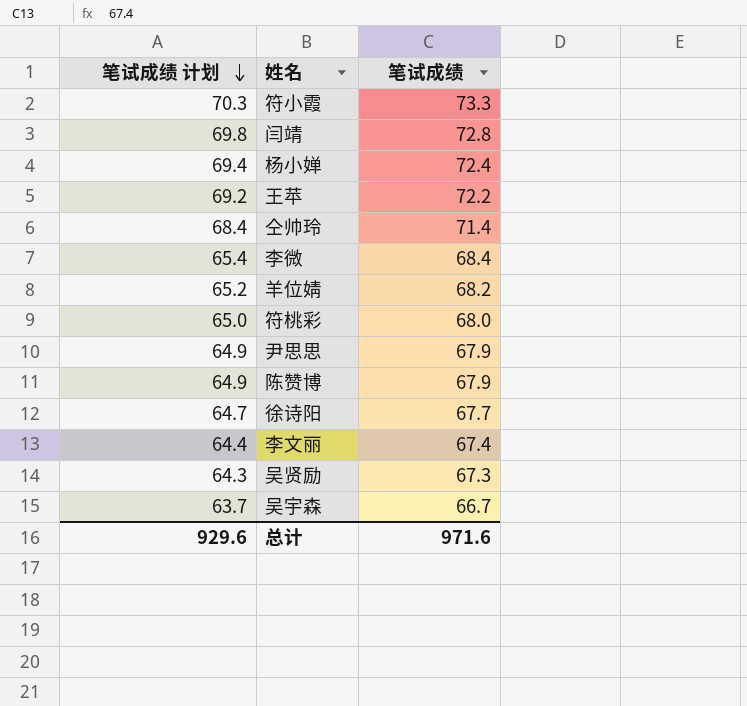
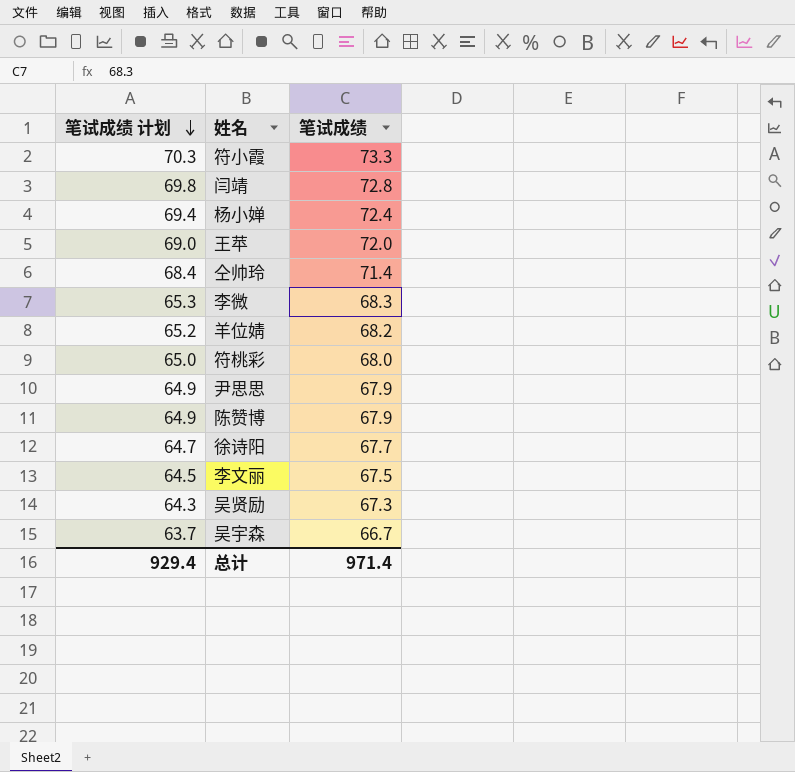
王苹 | 笔试成绩 计划: 69.2 -> 69.0
王苹 | 笔试成绩: 72.2 -> 72.0
李微 | 笔试成绩 计划: 65.4 -> 65.3
李微 | 笔试成绩: 68.4 -> 68.3
李文丽 | 笔试成绩 计划: 64.4 -> 64.5
李文丽 | 笔试成绩: 67.4 -> 67.5
总计 | 笔试成绩 计划: 929.6 -> 929.4
总计 | 笔试成绩: 971.6 -> 971.4

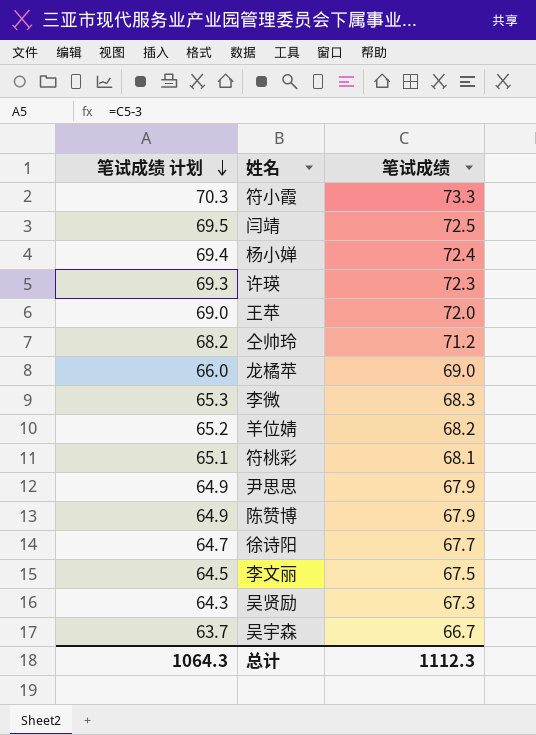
闫靖 | 笔试成绩 计划: 69.8 -> 69.5
闫靖 | 笔试成绩: 72.8 -> 72.5
row 许瑛: none -> 69.3 | 72.3
仝帅玲 | 笔试成绩 计划: 68.4 -> 68.2
仝帅玲 | 笔试成绩: 71.4 -> 71.2
row 龙橘苹: none -> 66.0 | 69.0
符桃彩 | 笔试成绩 计划: 65.0 -> 65.1
符桃彩 | 笔试成绩: 68.0 -> 68.1
总计 | 笔试成绩 计划: 929.4 -> 1064.3
总计 | 笔试成绩: 971.4 -> 1112.3

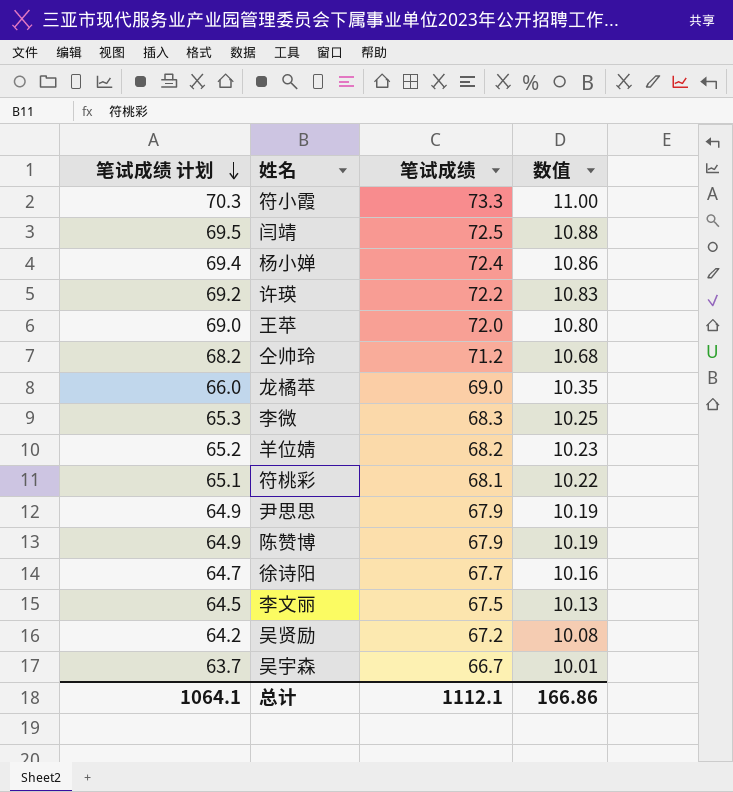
column 数值 | formula: none -> [笔试成绩] * 0.15
许瑛 | 笔试成绩 计划: 69.3 -> 69.2
许瑛 | 笔试成绩: 72.3 -> 72.2
吴贤励 | 笔试成绩 计划: 64.3 -> 64.2
吴贤励 | 笔试成绩: 67.3 -> 67.2
总计 | 笔试成绩 计划: 1064.3 -> 1064.1
总计 | 笔试成绩: 1112.3 -> 1112.1

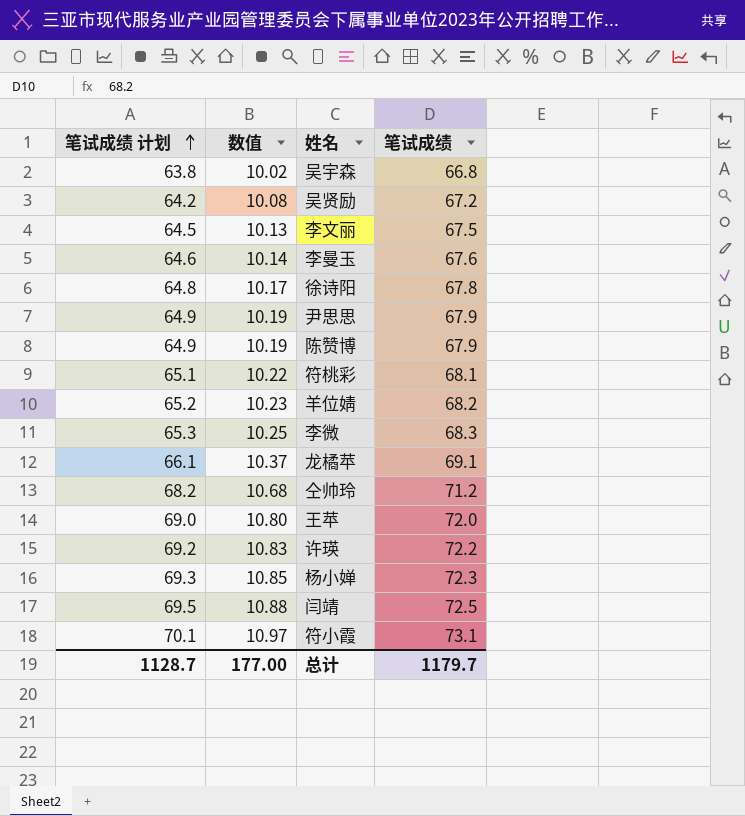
row order: 笔试成绩 计划 descending -> 笔试成绩 计划 ascending
column 数值 | position: 4 -> 2
吴宇森 | 笔试成绩 计划: 63.7 -> 63.8
吴宇森 | 数值: 10.01 -> 10.02
吴宇森 | 笔试成绩: 66.7 -> 66.8
row 李曼玉: none -> 64.6 | 10.14 | 67.6
徐诗阳 | 笔试成绩 计划: 64.7 -> 64.8
徐诗阳 | 数值: 10.16 -> 10.17
徐诗阳 | 笔试成绩: 67.7 -> 67.8
龙橘苹 | 笔试成绩 计划: 66.0 -> 66.1
龙橘苹 | 数值: 10.35 -> 10.37
龙橘苹 | 笔试成绩: 69.0 -> 69.1
杨小婵 | 笔试成绩 计划: 69.4 -> 69.3
杨小婵 | 数值: 10.86 -> 10.85
杨小婵 | 笔试成绩: 72.4 -> 72.3
符小霞 | 笔试成绩 计划: 70.3 -> 70.1
符小霞 | 数值: 11.00 -> 10.97
符小霞 | 笔试成绩: 73.3 -> 73.1
总计 | 笔试成绩 计划: 1064.1 -> 1128.7
总计 | 数值: 166.86 -> 177.00
总计 | 笔试成绩: 1112.1 -> 1179.7

